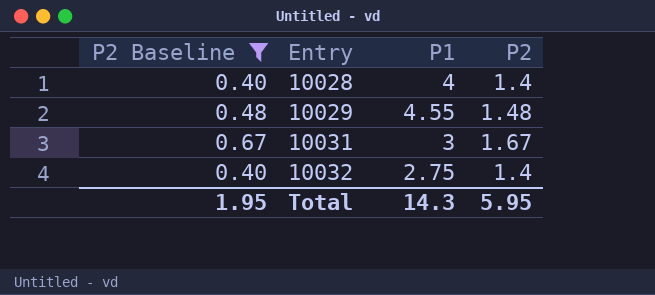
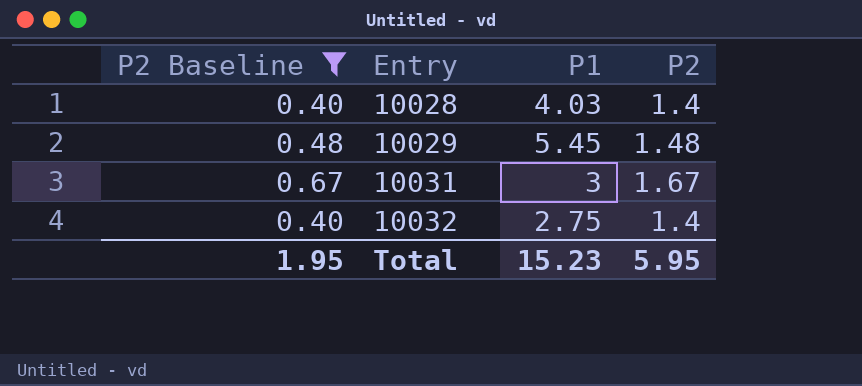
10028 | P1: 4 -> 4.03
10029 | P1: 4.55 -> 5.45
Total | P1: 14.3 -> 15.23

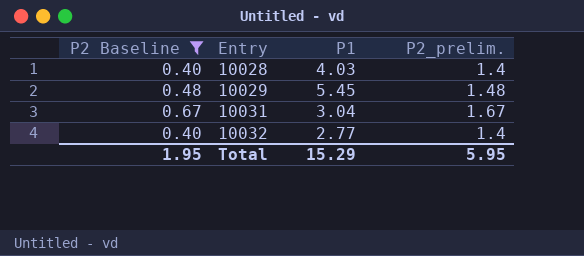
column name: P2 -> P2_prelim.
10031 | P1: 3 -> 3.04
10032 | P1: 2.75 -> 2.77
Total | P1: 15.23 -> 15.29

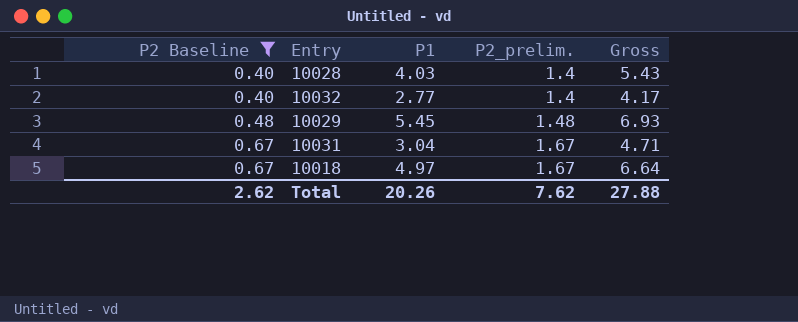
row order: Entry ascending -> P2 Baseline ascending
column Gross | formula: none -> [P1] + [P2_prelim.]
row 10018: none -> 0.67 | 4.97 | 1.67 | 6.64
Total | P2 Baseline: 1.95 -> 2.62
Total | P1: 15.29 -> 20.26
Total | P2_prelim.: 5.95 -> 7.62

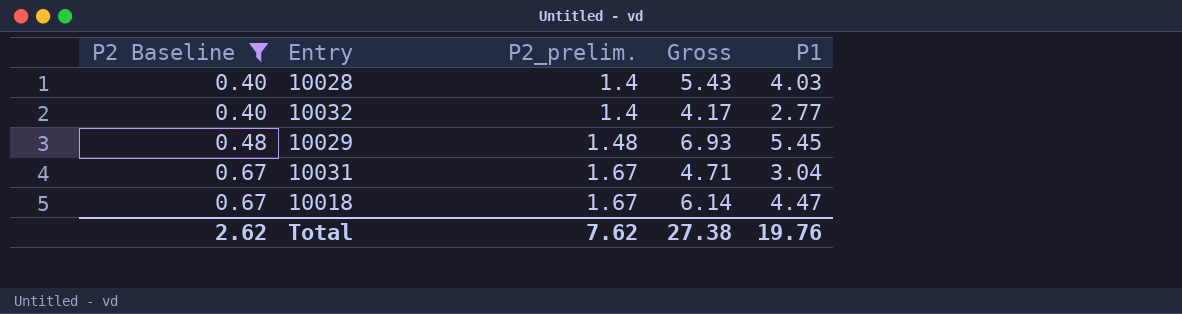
column P1 | position: 3 -> 5
10018 | Gross: 6.64 -> 6.14
10018 | P1: 4.97 -> 4.47
Total | Gross: 27.88 -> 27.38
Total | P1: 20.26 -> 19.76

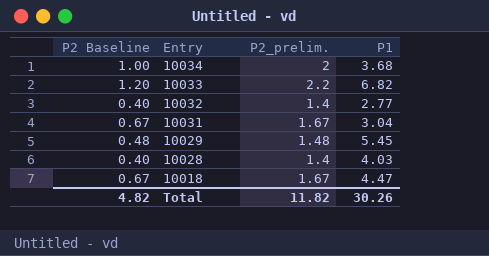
filter: P2 Baseline <= 0.67 -> none
row order: P2 Baseline ascending -> Entry descending
column Gross | formula: [P2_prelim.] + [P1] -> none
Total | P2 Baseline: 2.62 -> 4.82
Total | P2_prelim.: 7.62 -> 11.82
Total | P1: 19.76 -> 30.26

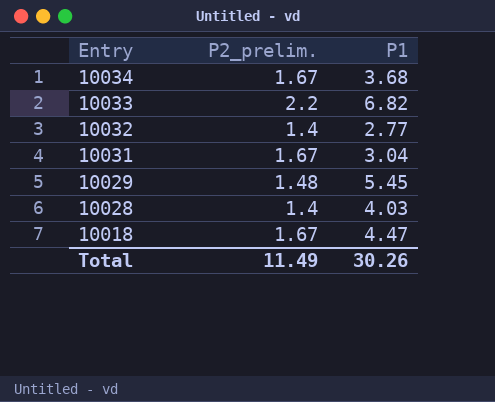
column P2 Baseline | formula: [P2_prelim.] - 1 -> none
10034 | P2_prelim.: 2 -> 1.67
Total | P2_prelim.: 11.82 -> 11.49

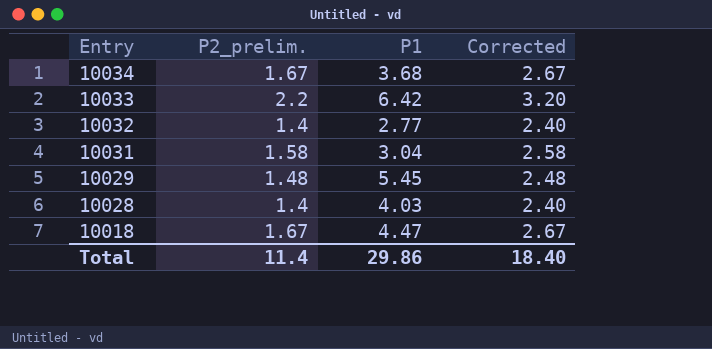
column Corrected | formula: none -> [P2_prelim.] + 1
10033 | P1: 6.82 -> 6.42
10031 | P2_prelim.: 1.67 -> 1.58
Total | P2_prelim.: 11.49 -> 11.4
Total | P1: 30.26 -> 29.86

